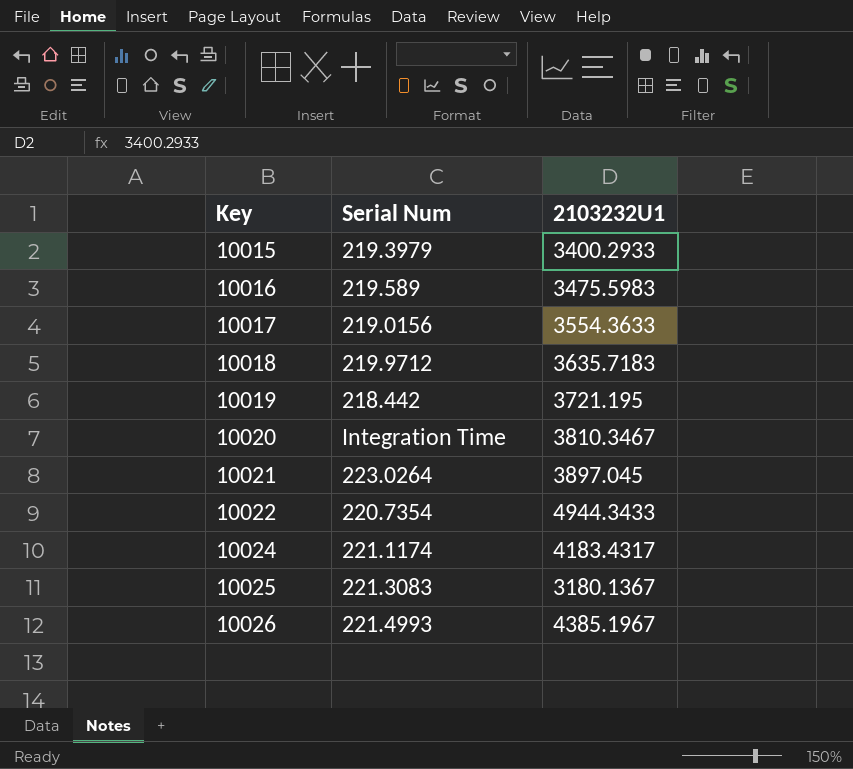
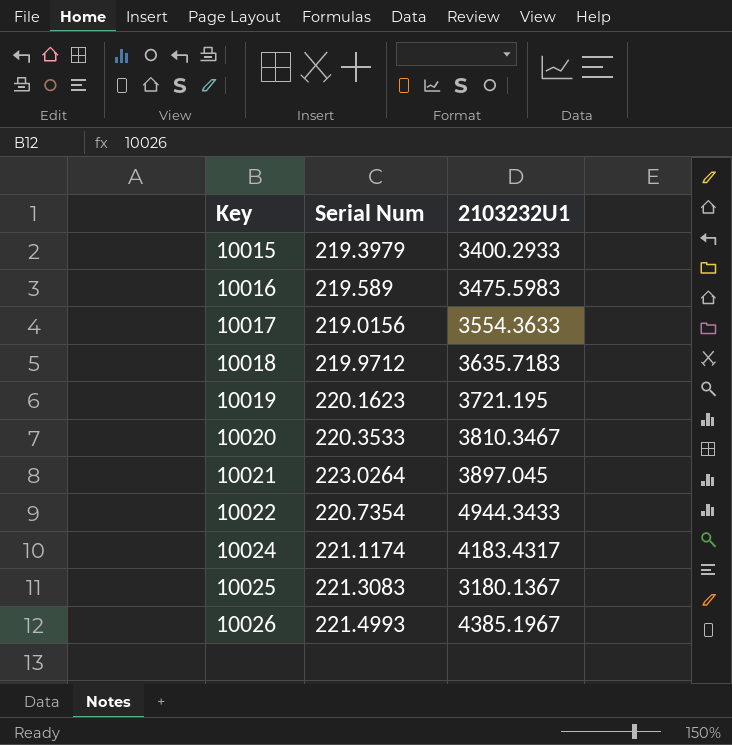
10019 | Serial Num: 218.442 -> 220.1623
10020 | Serial Num: Integration Time -> 220.3533

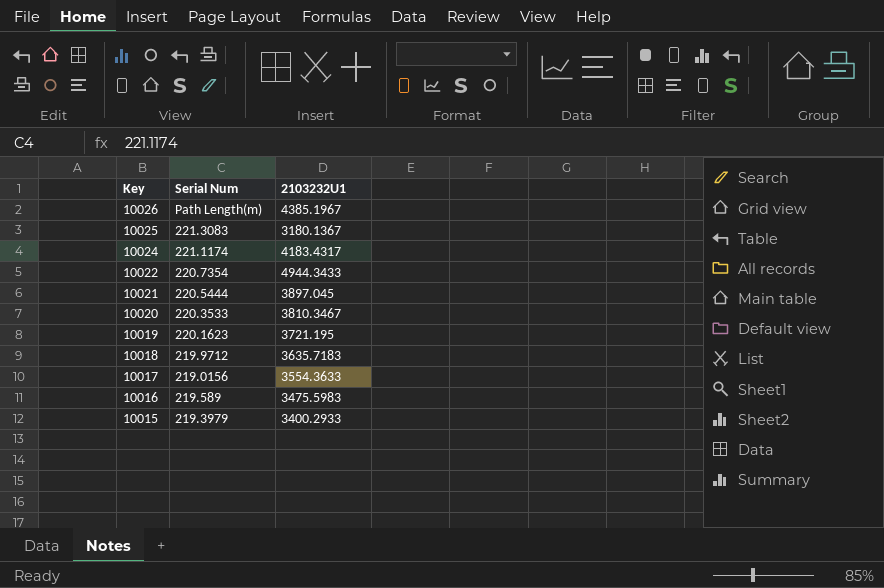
row order: Key ascending -> Key descending
10026 | Serial Num: 221.4993 -> Path Length(m)
10021 | Serial Num: 223.0264 -> 220.5444

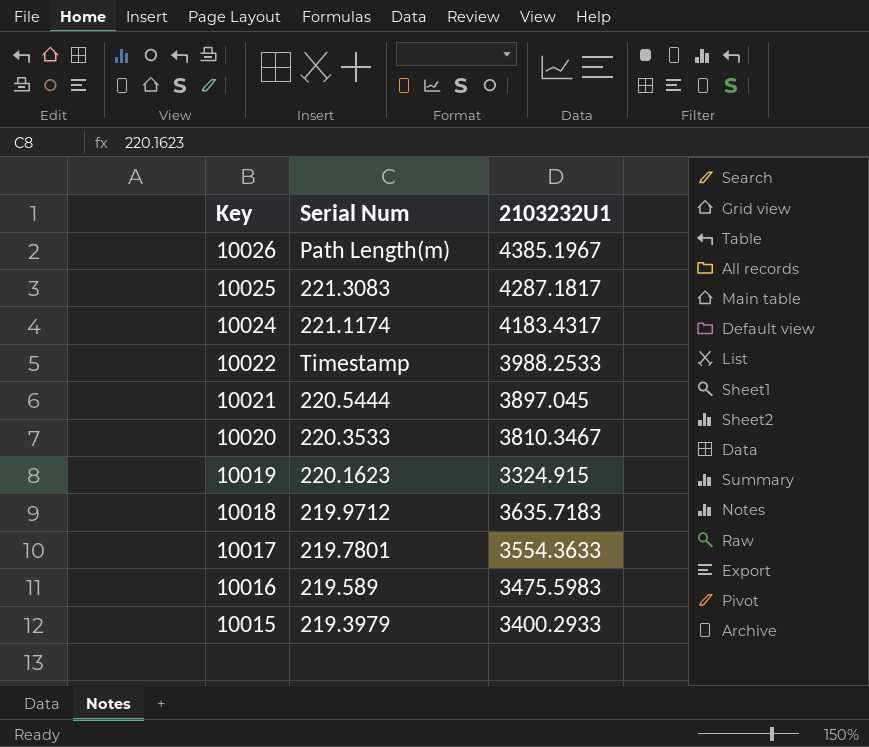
10025 | 2103232U1: 3180.1367 -> 4287.1817
10022 | Serial Num: 220.7354 -> Timestamp
10022 | 2103232U1: 4944.3433 -> 3988.2533
10019 | 2103232U1: 3721.195 -> 3324.915
10017 | Serial Num: 219.0156 -> 219.7801

